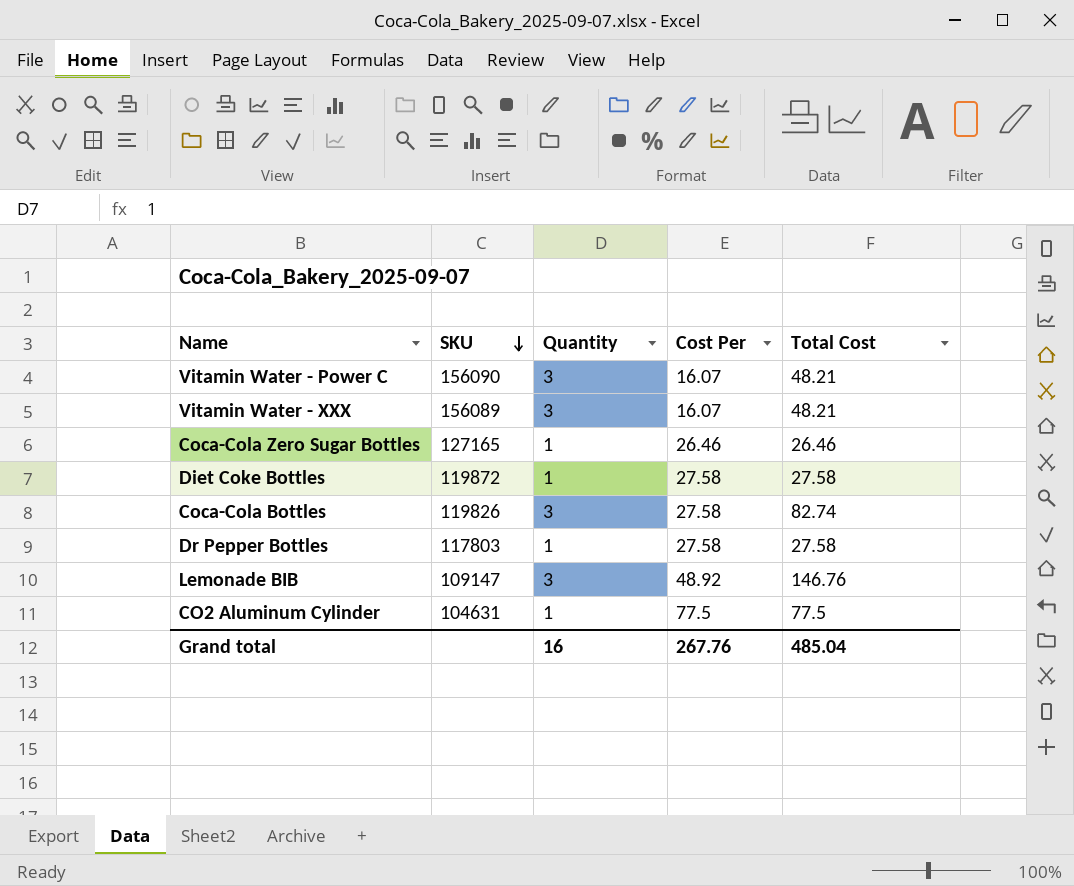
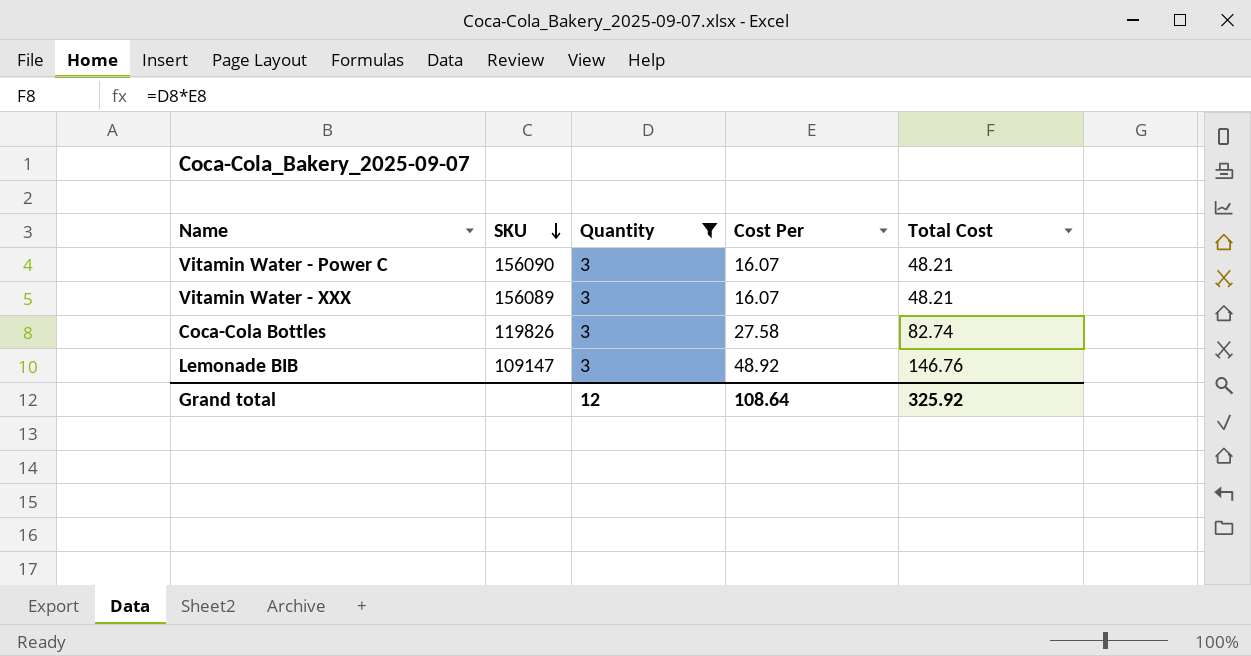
filter: none -> Quantity = 3
Grand total | Quantity: 16 -> 12
Grand total | Cost Per: 267.76 -> 108.64
Grand total | Total Cost: 485.04 -> 325.92

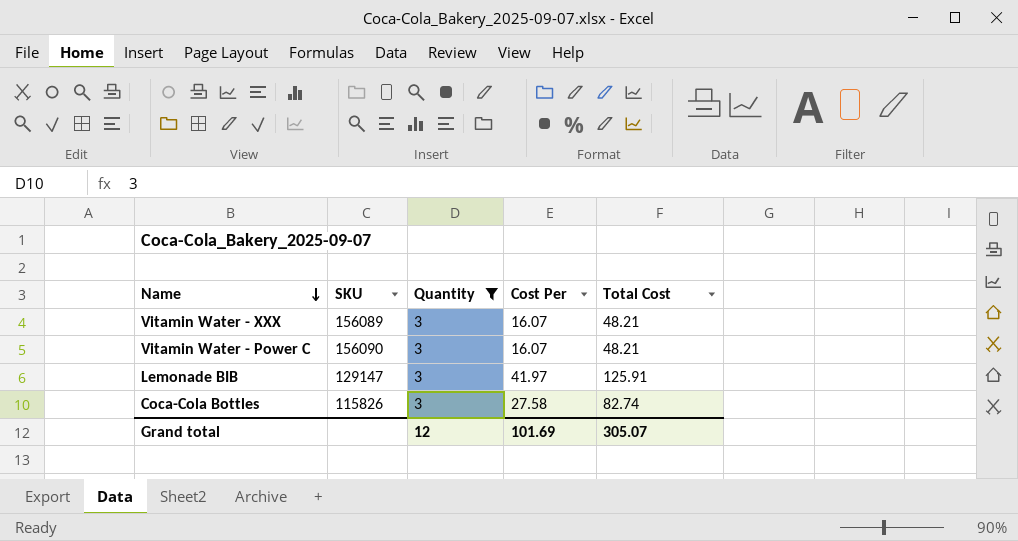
row order: SKU descending -> Name descending
Lemonade BIB | SKU: 109147 -> 129147
Lemonade BIB | Cost Per: 48.92 -> 41.97
Lemonade BIB | Total Cost: 146.76 -> 125.91
Coca-Cola Bottles | SKU: 119826 -> 115826
Grand total | Cost Per: 108.64 -> 101.69
Grand total | Total Cost: 325.92 -> 305.07

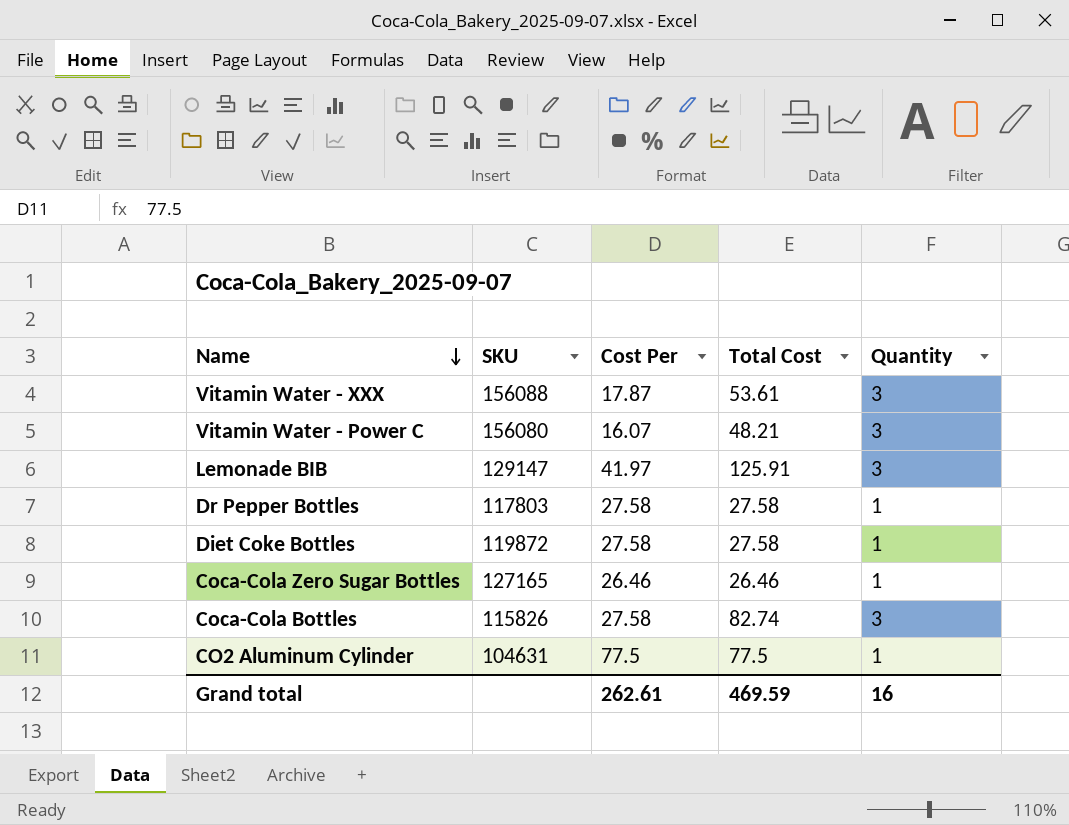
filter: Quantity = 3 -> none
column Quantity | position: 3 -> 5
Vitamin Water - XXX | SKU: 156089 -> 156088
Vitamin Water - XXX | Cost Per: 16.07 -> 17.87
Vitamin Water - XXX | Total Cost: 48.21 -> 53.61
Vitamin Water - Power C | SKU: 156090 -> 156080
Grand total | Cost Per: 101.69 -> 262.61
Grand total | Total Cost: 305.07 -> 469.59
Grand total | Quantity: 12 -> 16

